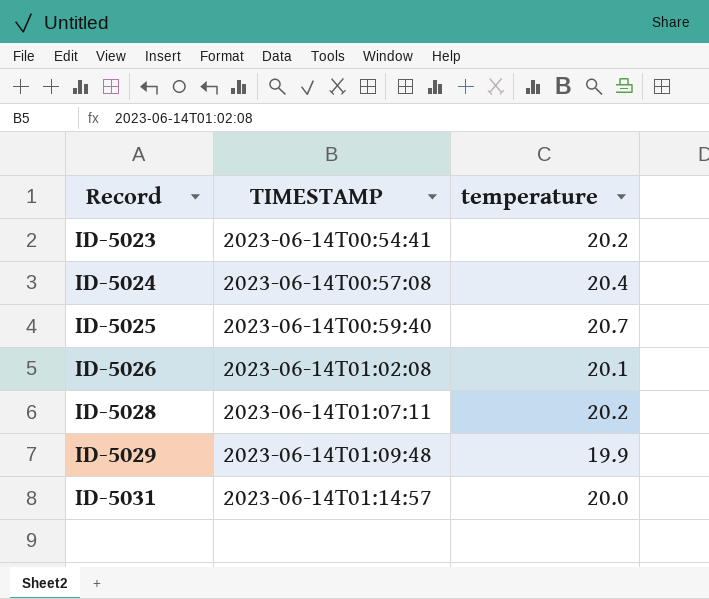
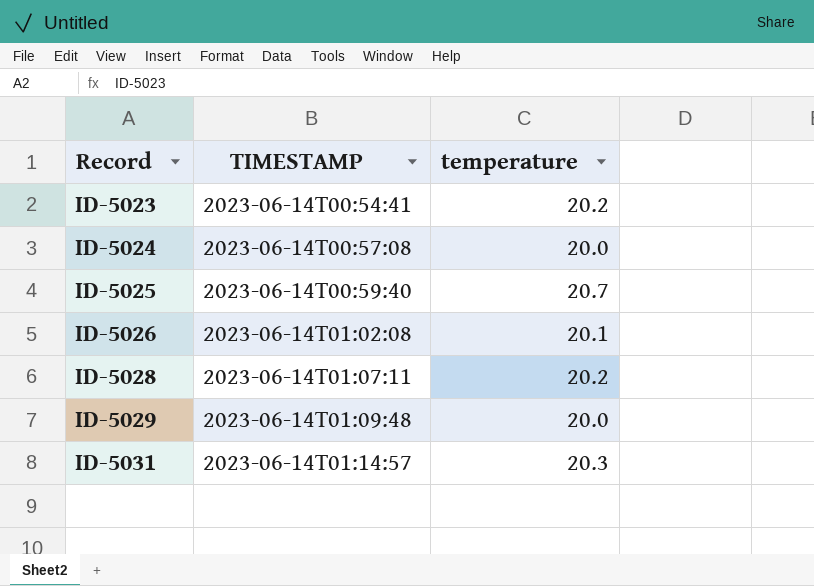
ID-5024 | temperature: 20.4 -> 20.0
ID-5029 | temperature: 19.9 -> 20.0
ID-5031 | temperature: 20.0 -> 20.3

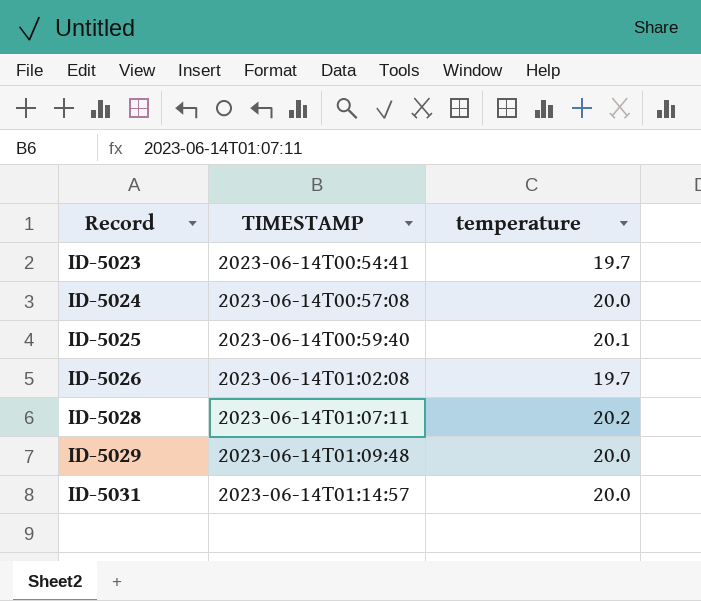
ID-5023 | temperature: 20.2 -> 19.7
ID-5025 | temperature: 20.7 -> 20.1
ID-5026 | temperature: 20.1 -> 19.7
ID-5031 | temperature: 20.3 -> 20.0

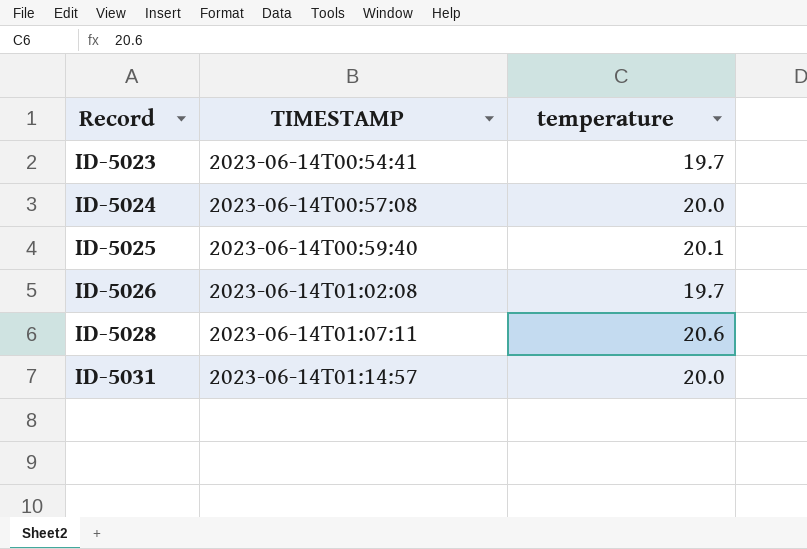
row ID-5029: 2023-06-14T01:09:48 | 20.0 -> none
ID-5028 | temperature: 20.2 -> 20.6

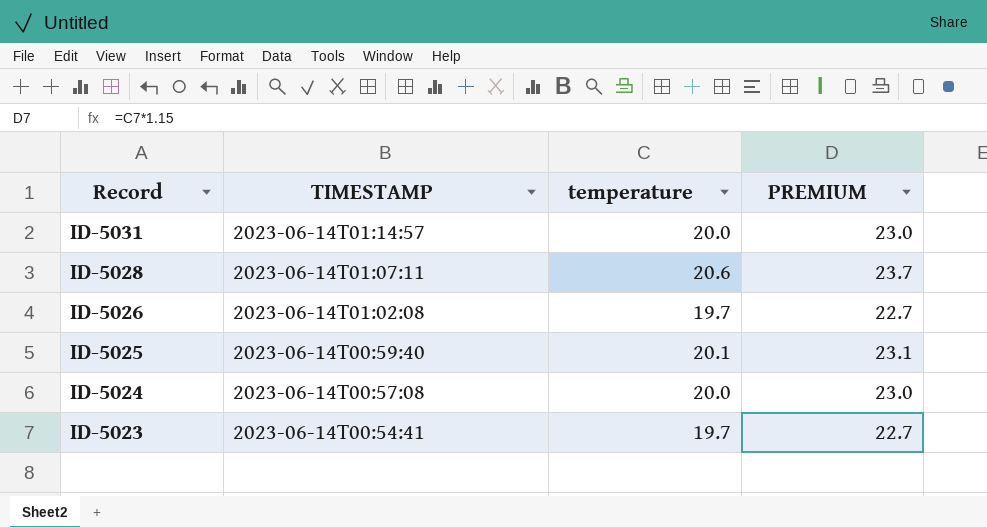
row order: Record ascending -> Record descending
column PREMIUM | formula: none -> [temperature] * 1.15

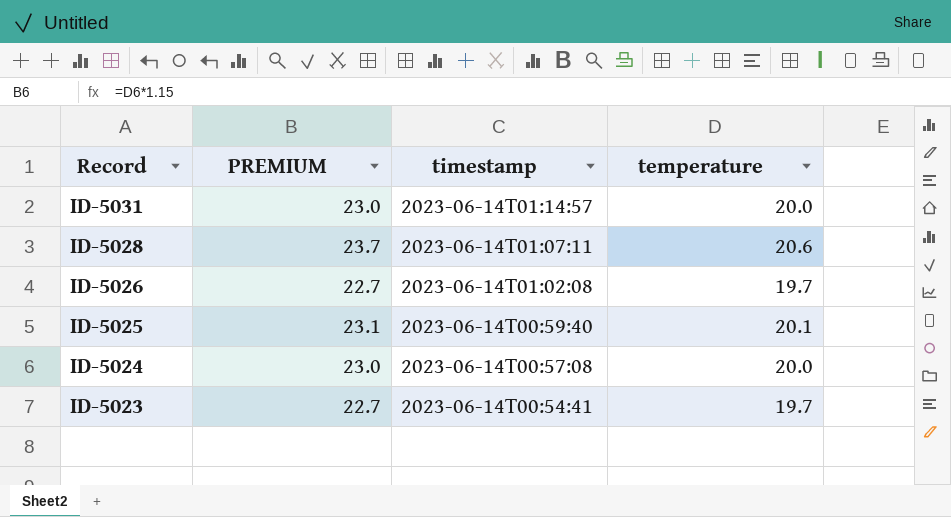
column PREMIUM | position: 4 -> 2
column name: TIMESTAMP -> timestamp

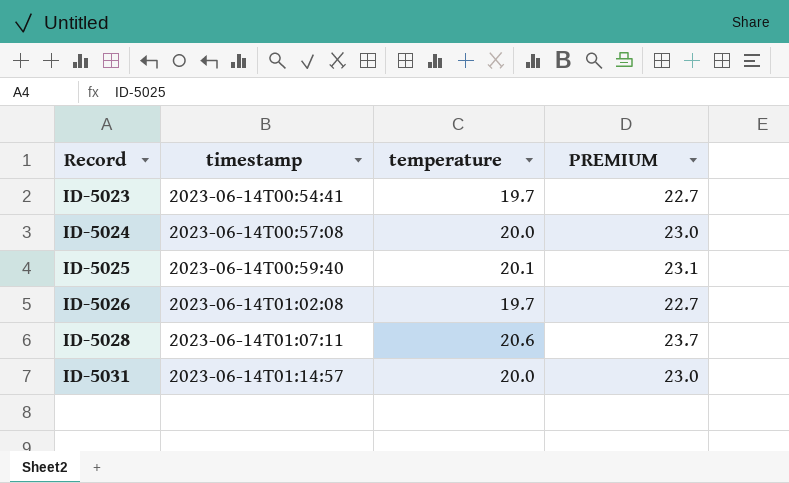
row order: Record descending -> Record ascending
column PREMIUM | position: 2 -> 4

